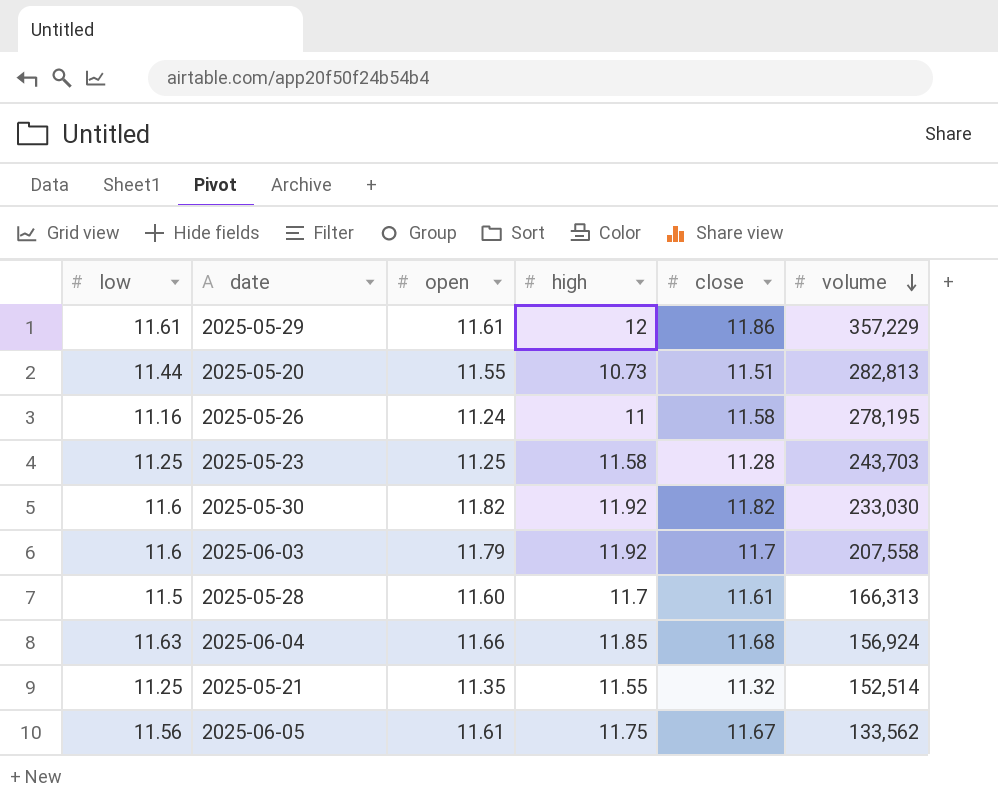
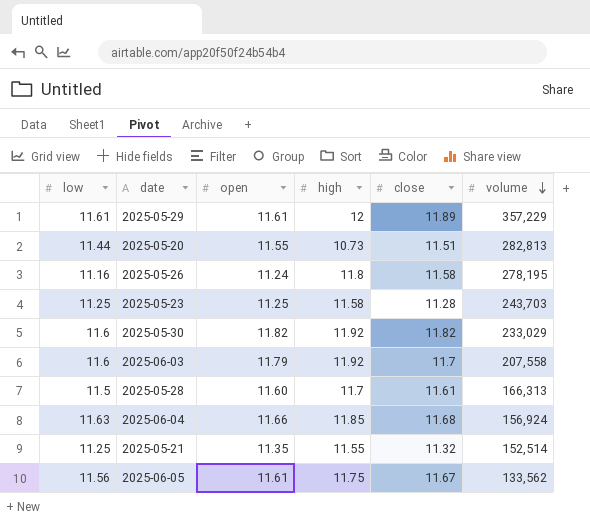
2025-05-29 | close: 11.86 -> 11.89
2025-05-26 | high: 11 -> 11.8
2025-05-30 | volume: 233,030 -> 233,029

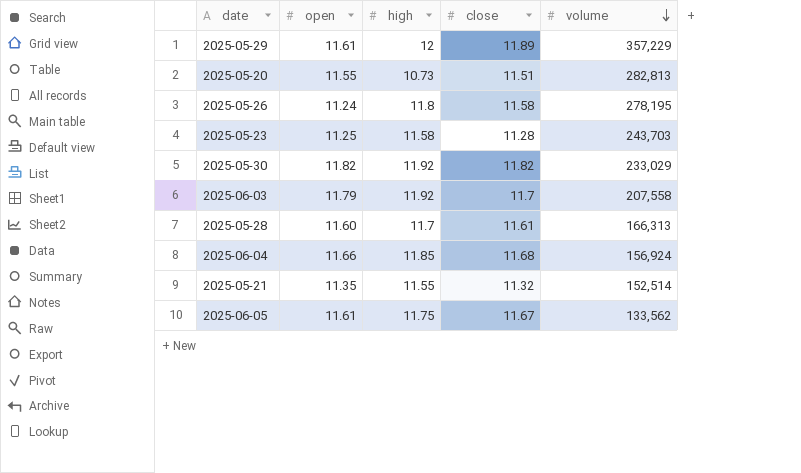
column low | position: 1 -> none

